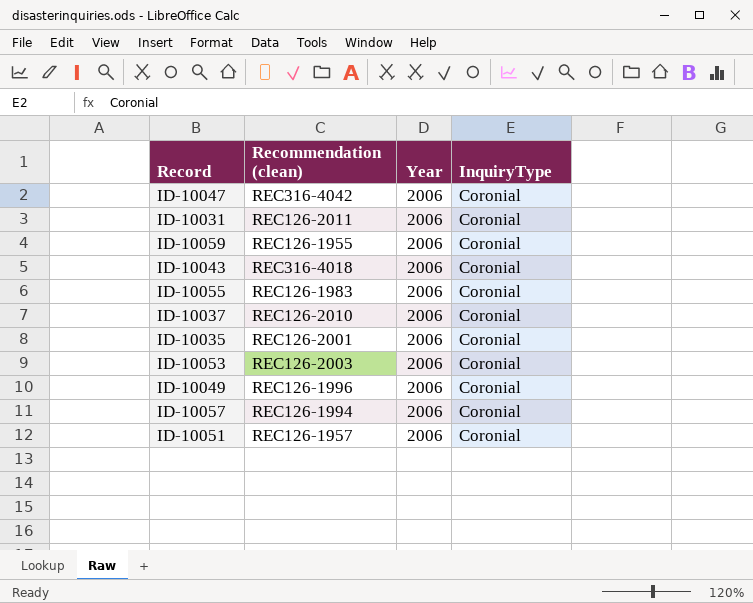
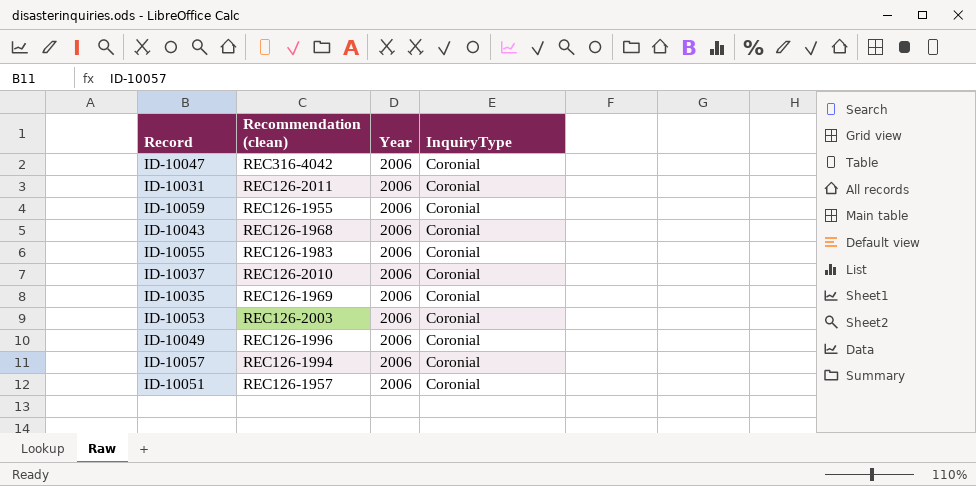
ID-10043 | Recommendation (clean): REC316-4018 -> REC126-1968
ID-10035 | Recommendation (clean): REC126-2001 -> REC126-1969

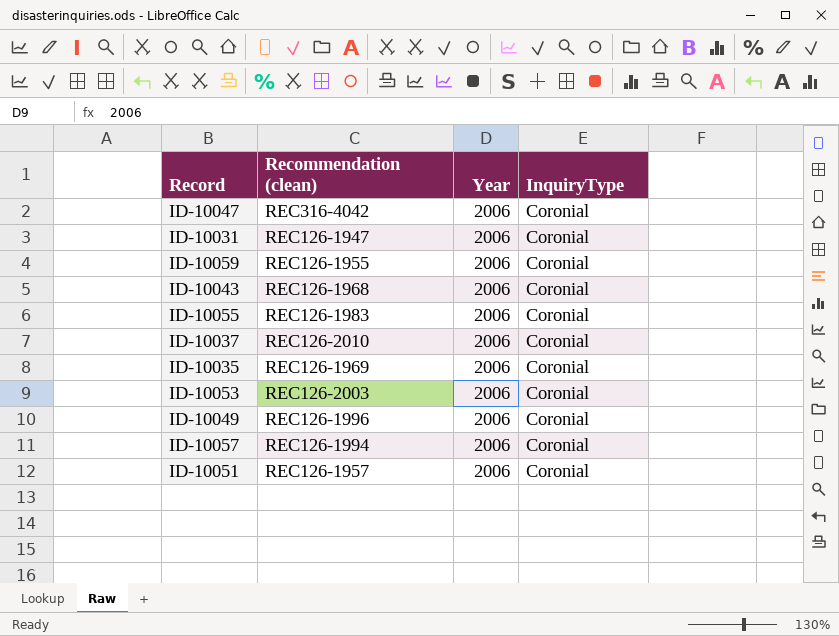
ID-10031 | Recommendation (clean): REC126-2011 -> REC126-1947

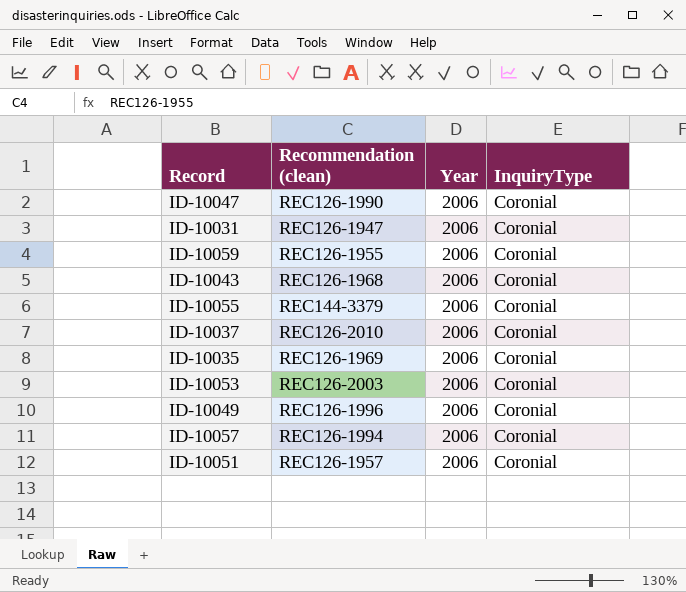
ID-10047 | Recommendation (clean): REC316-4042 -> REC126-1990
ID-10055 | Recommendation (clean): REC126-1983 -> REC144-3379

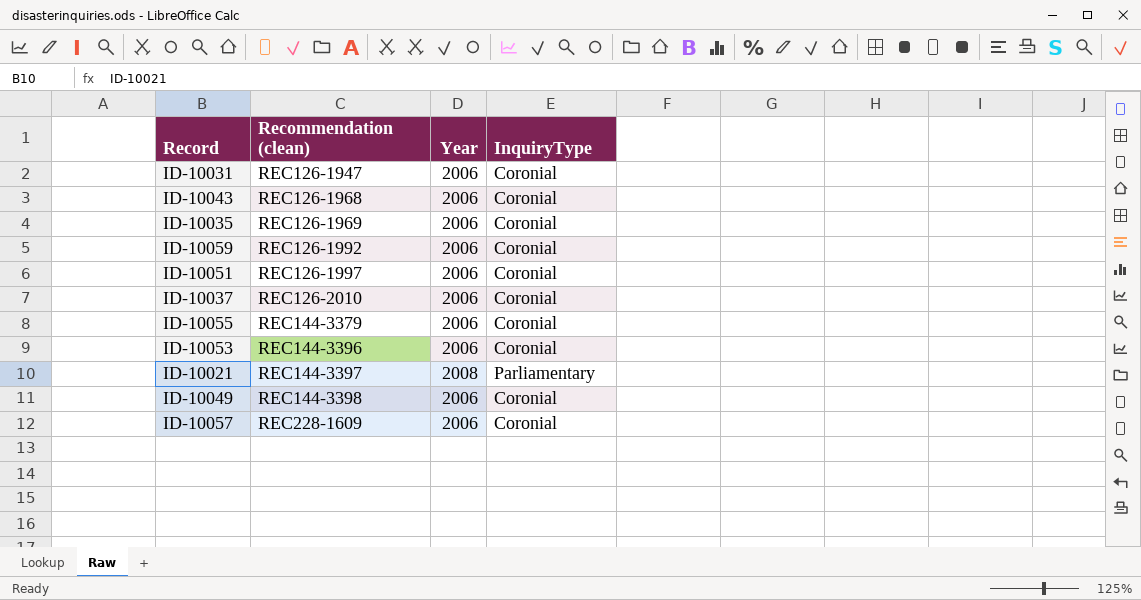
row order: none -> Recommendation (clean) ascending
row ID-10047: REC126-1990 | 2006 | Coronial -> none
ID-10059 | Recommendation (clean): REC126-1955 -> REC126-1992
ID-10051 | Recommendation (clean): REC126-1957 -> REC126-1997
ID-10053 | Recommendation (clean): REC126-2003 -> REC144-3396
row ID-10021: none -> REC144-3397 | 2008 | Parliamentary
ID-10049 | Recommendation (clean): REC126-1996 -> REC144-3398
ID-10057 | Recommendation (clean): REC126-1994 -> REC228-1609

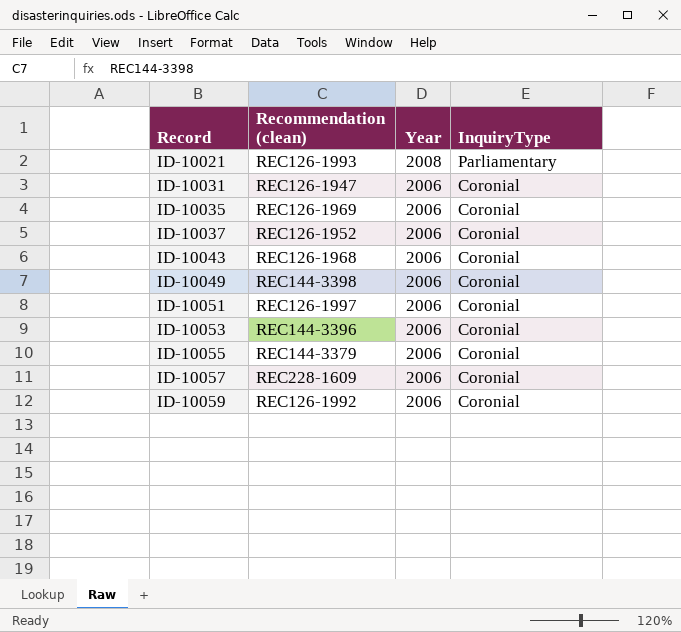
row order: Recommendation (clean) ascending -> Record ascending
ID-10021 | Recommendation (clean): REC144-3397 -> REC126-1993
ID-10037 | Recommendation (clean): REC126-2010 -> REC126-1952

